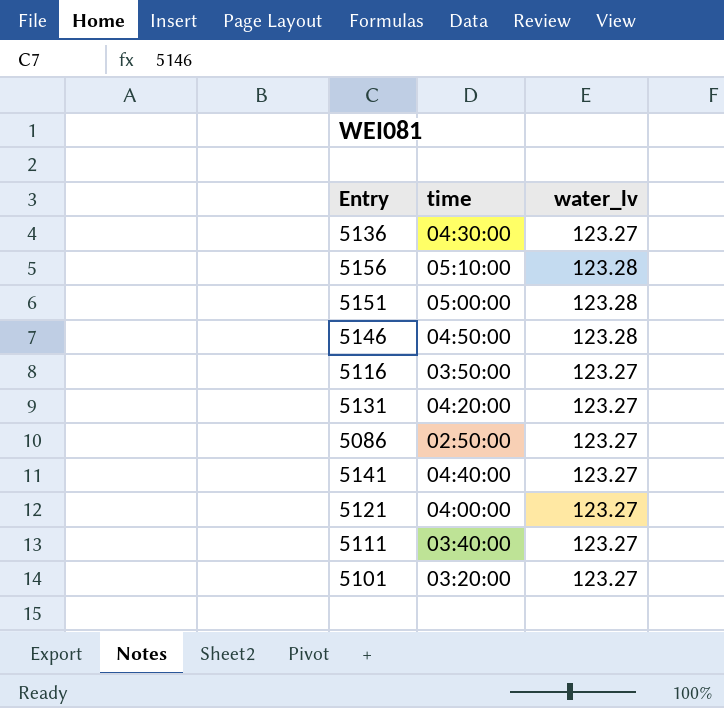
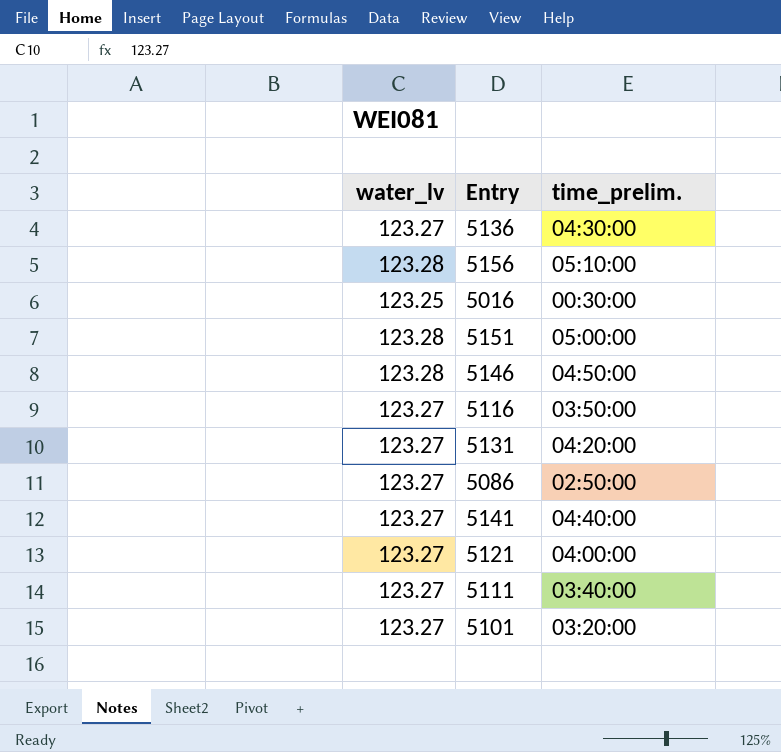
column water_lv | position: 3 -> 1
column name: time -> time_prelim.
row 5016: none -> 123.25 | 00:30:00

